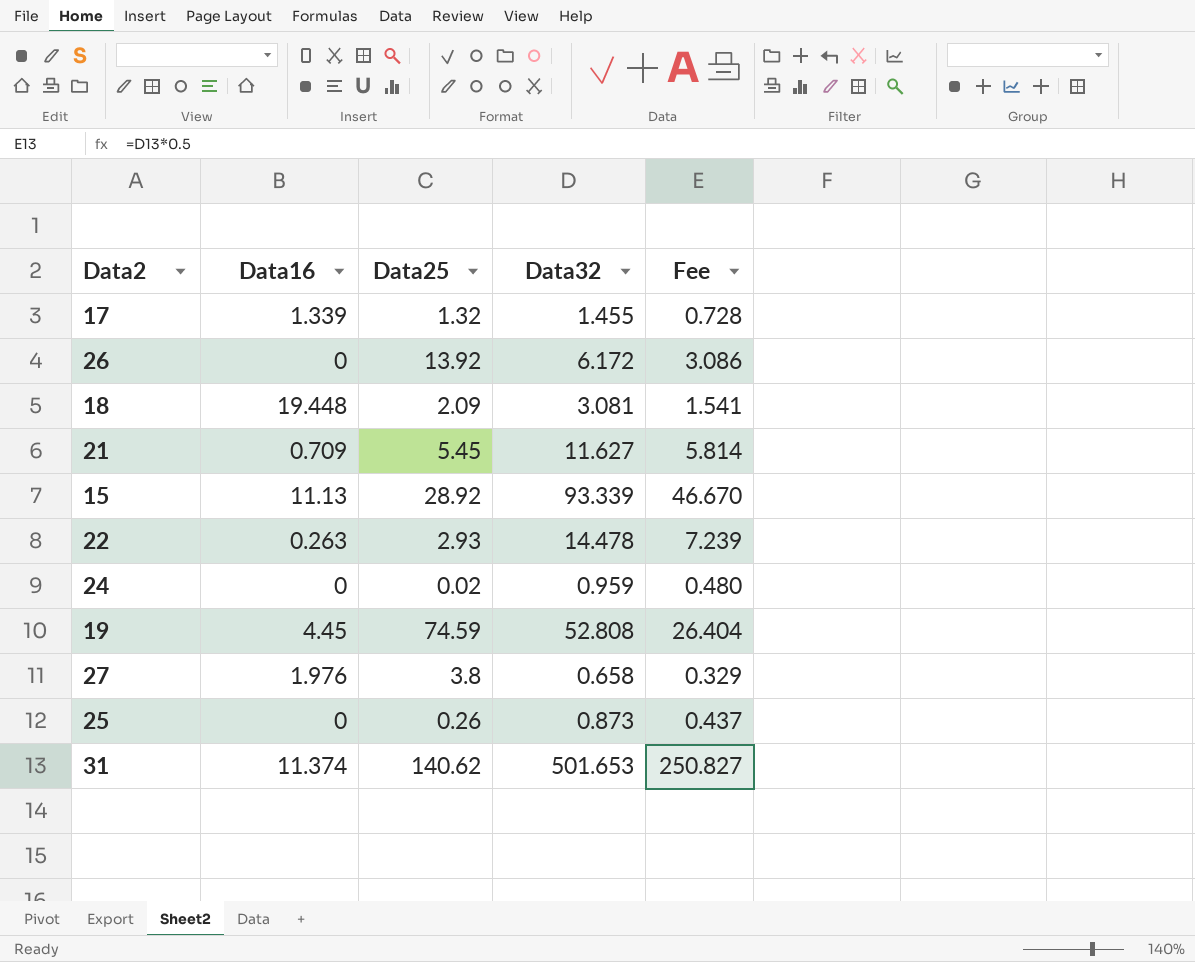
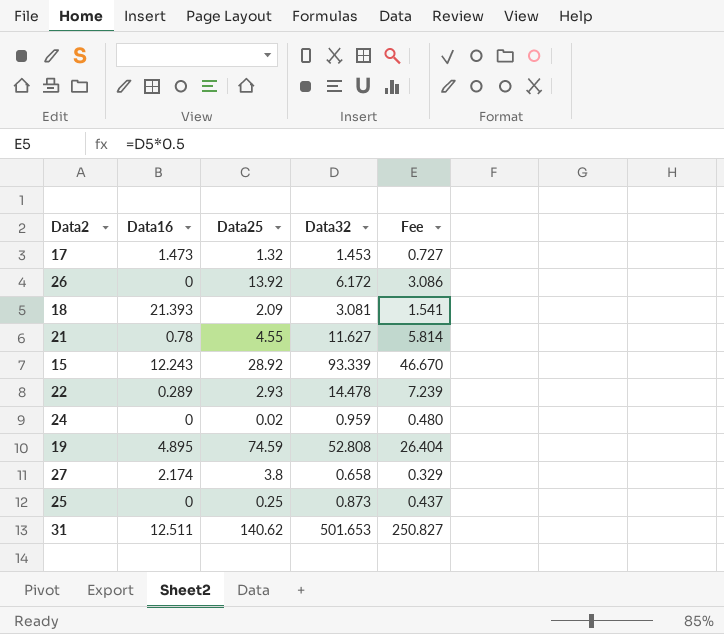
17 | Data16: 1.339 -> 1.473
17 | Data32: 1.455 -> 1.453
17 | Fee: 0.728 -> 0.727
18 | Data16: 19.448 -> 21.393
21 | Data16: 0.709 -> 0.78
21 | Data25: 5.45 -> 4.55
15 | Data16: 11.13 -> 12.243
22 | Data16: 0.263 -> 0.289
19 | Data16: 4.45 -> 4.895
27 | Data16: 1.976 -> 2.174
25 | Data25: 0.26 -> 0.25
31 | Data16: 11.374 -> 12.511

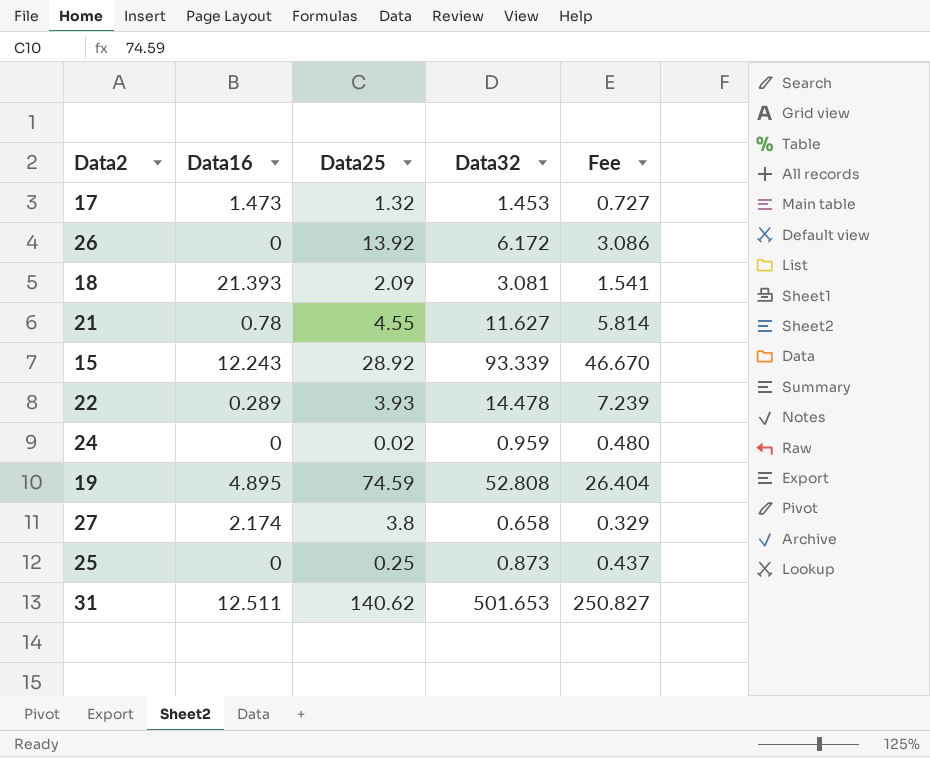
22 | Data25: 2.93 -> 3.93

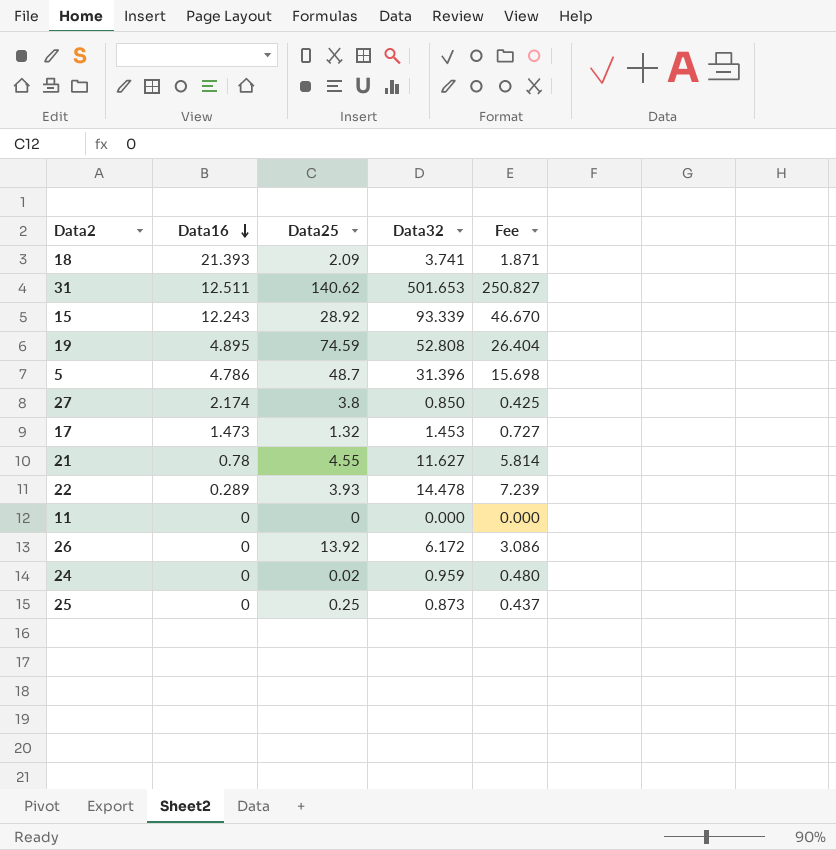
row order: none -> Data16 descending
18 | Data32: 3.081 -> 3.741
18 | Fee: 1.541 -> 1.871
row 5: none -> 4.786 | 48.7 | 31.396 | 15.698
27 | Data32: 0.658 -> 0.850
27 | Fee: 0.329 -> 0.425
row 11: none -> 0 | 0 | 0.000 | 0.000

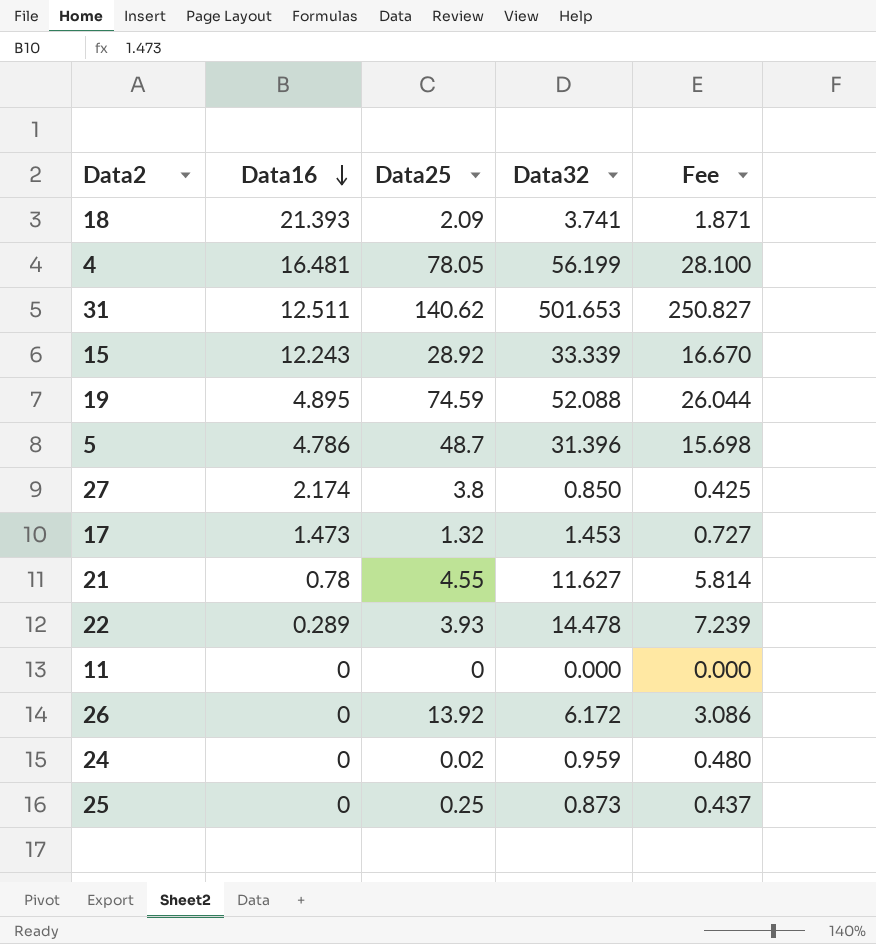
row 4: none -> 16.481 | 78.05 | 56.199 | 28.100
15 | Data32: 93.339 -> 33.339
15 | Fee: 46.670 -> 16.670
19 | Data32: 52.808 -> 52.088
19 | Fee: 26.404 -> 26.044

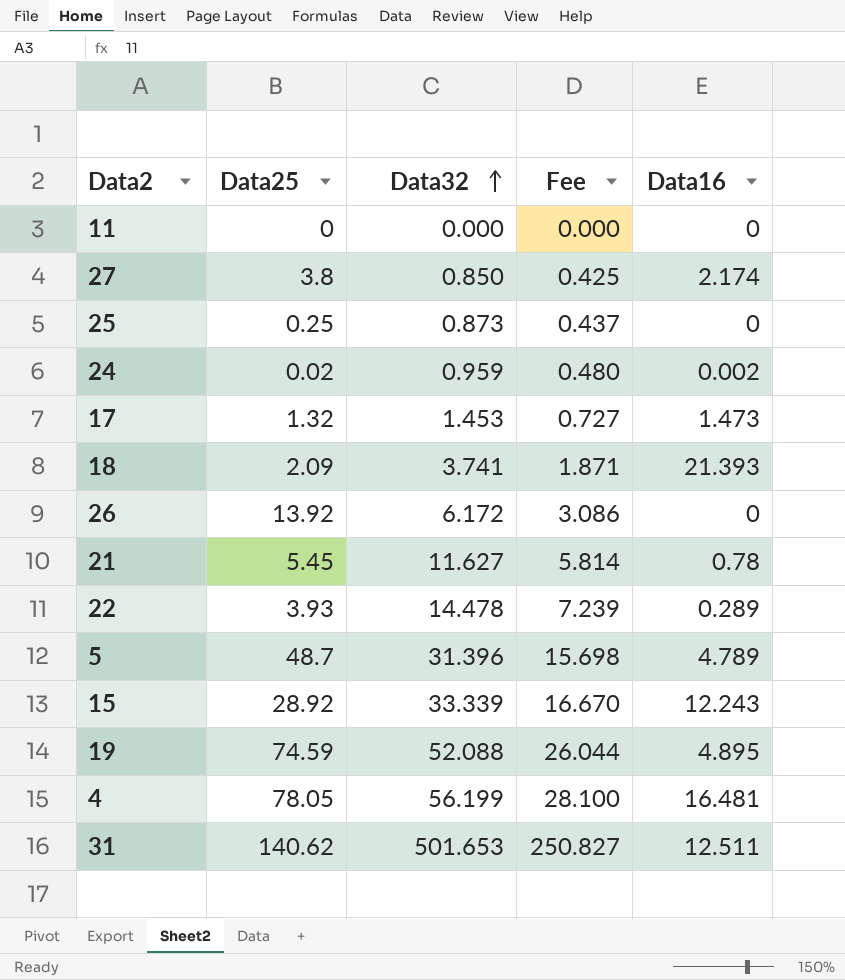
row order: Data16 descending -> Data32 ascending
column Data16 | position: 2 -> 5
24 | Data16: 0 -> 0.002
21 | Data25: 4.55 -> 5.45
5 | Data16: 4.786 -> 4.789

